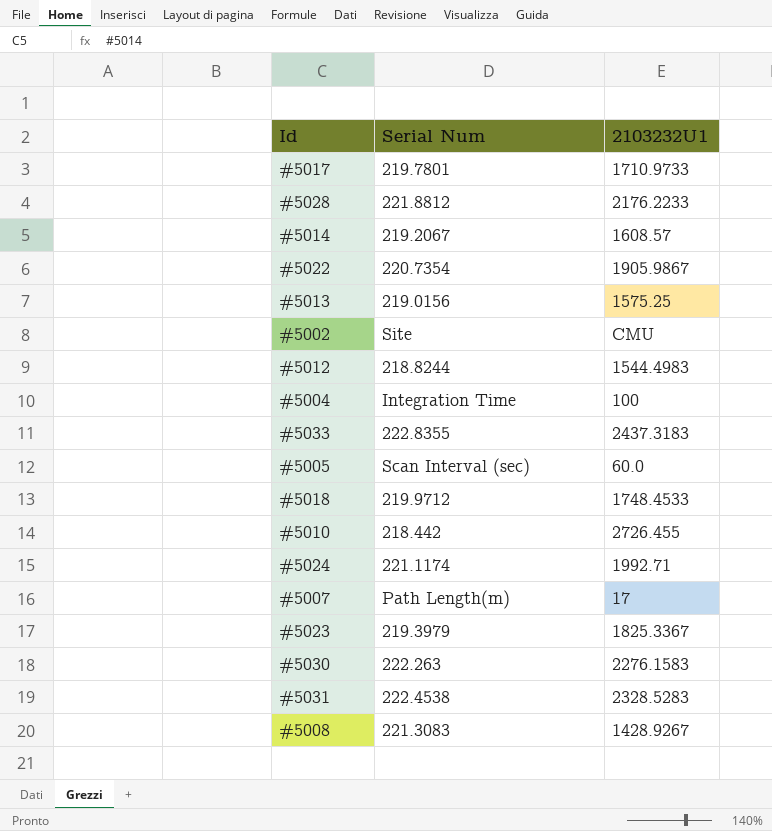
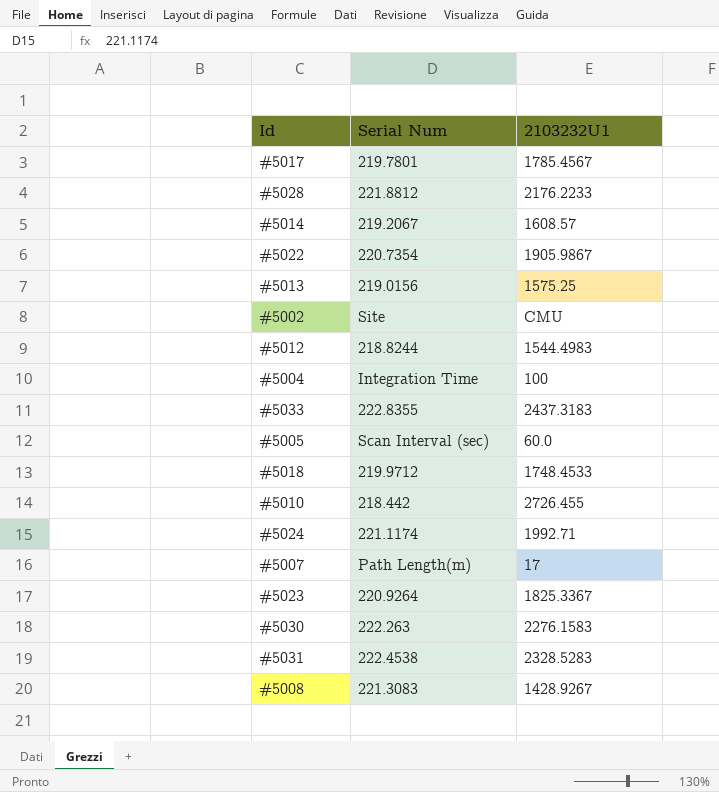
#5017 | 2103232U1: 1710.9733 -> 1785.4567
#5023 | Serial Num: 219.3979 -> 220.9264

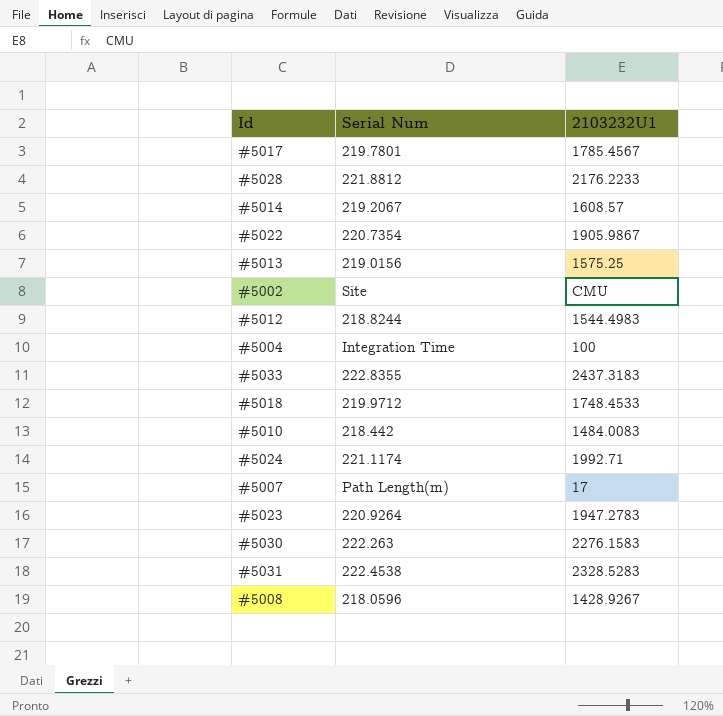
row #5005: Scan Interval (sec) | 60.0 -> none
#5010 | 2103232U1: 2726.455 -> 1484.0083
#5023 | 2103232U1: 1825.3367 -> 1947.2783
#5008 | Serial Num: 221.3083 -> 218.0596

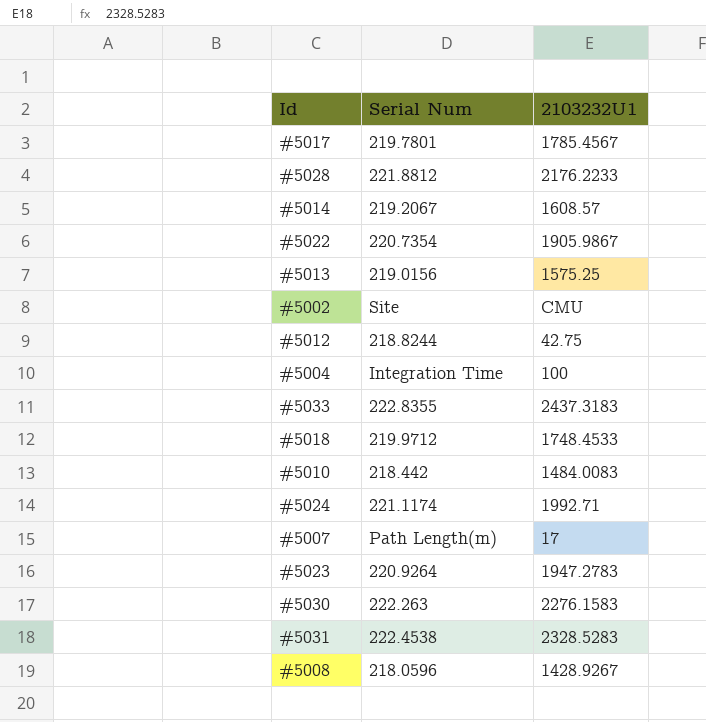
#5012 | 2103232U1: 1544.4983 -> 42.75

